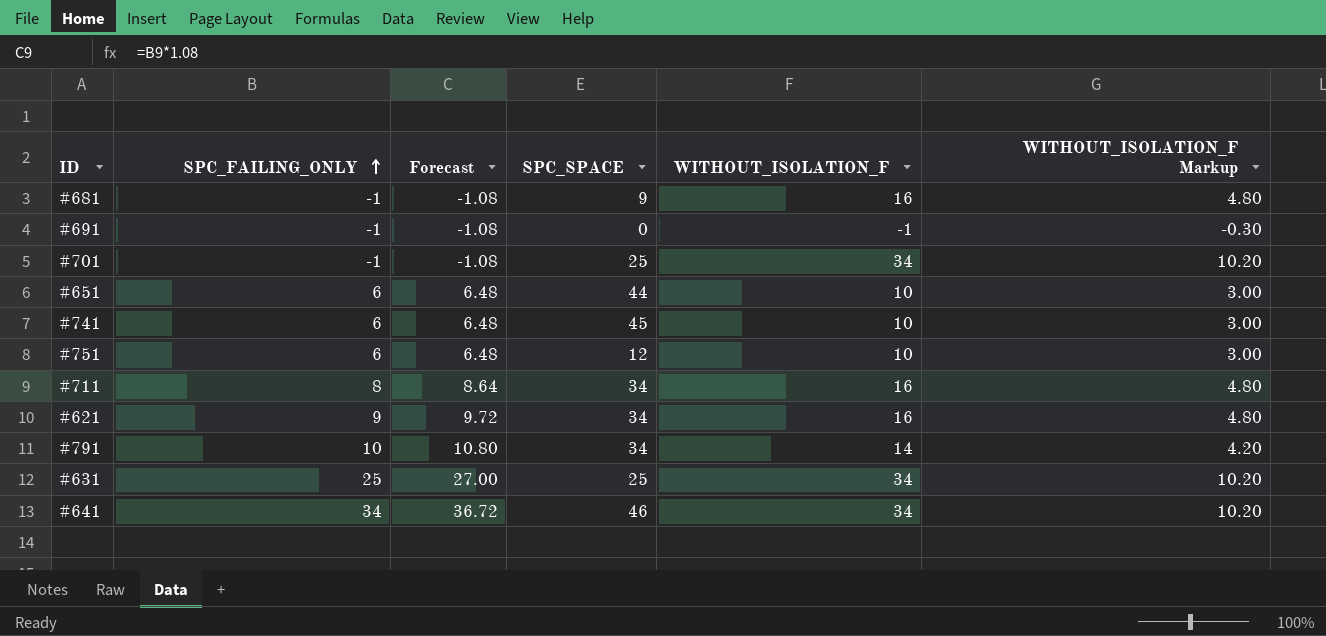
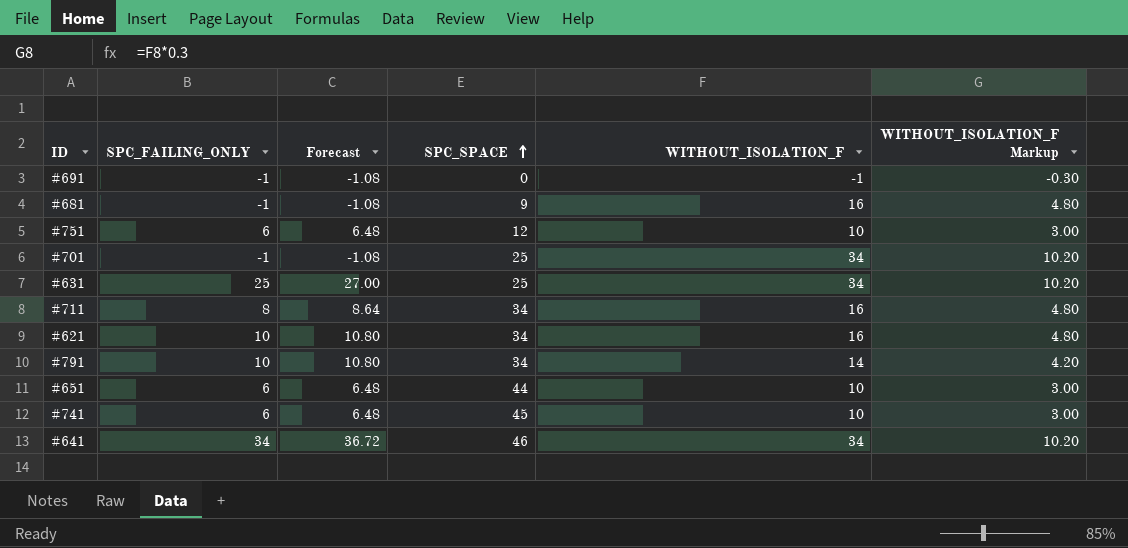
row order: SPC_FAILING_ONLY ascending -> SPC_SPACE ascending
#621 | SPC_FAILING_ONLY: 9 -> 10
#621 | Forecast: 9.72 -> 10.80

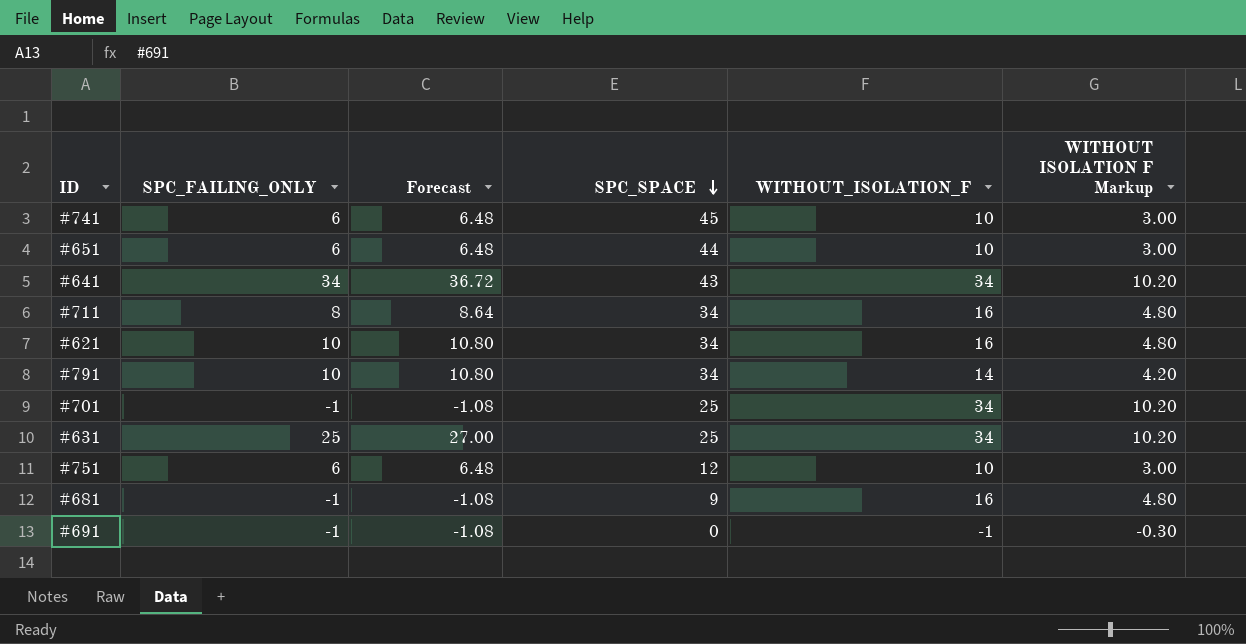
row order: SPC_SPACE ascending -> SPC_SPACE descending
column name: WITHOUT_ISOLATION_F Markup -> WITHOUT ISOLATION F Markup
#641 | SPC_SPACE: 46 -> 43

